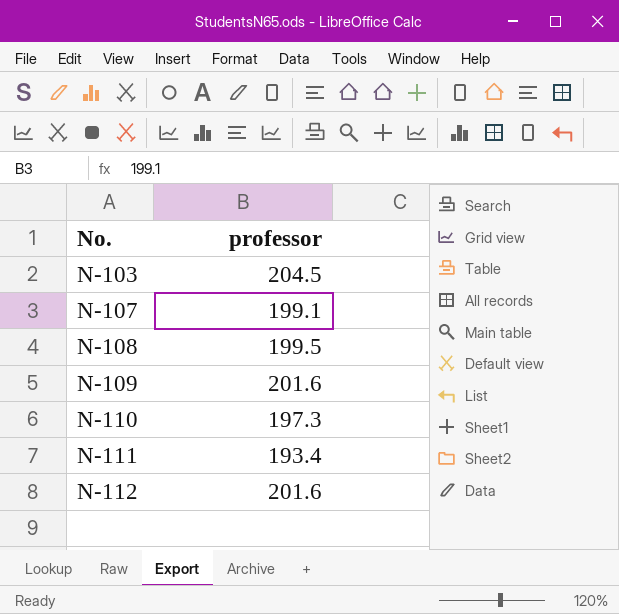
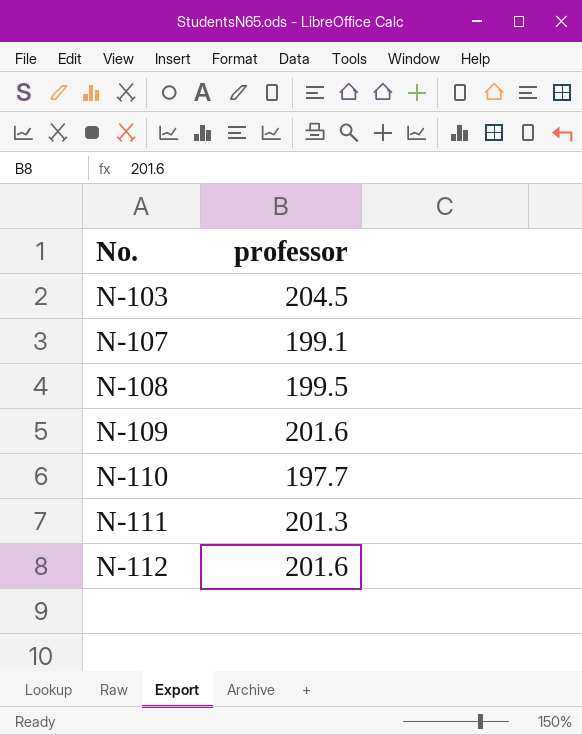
N-110 | professor: 197.3 -> 197.7
N-111 | professor: 193.4 -> 201.3

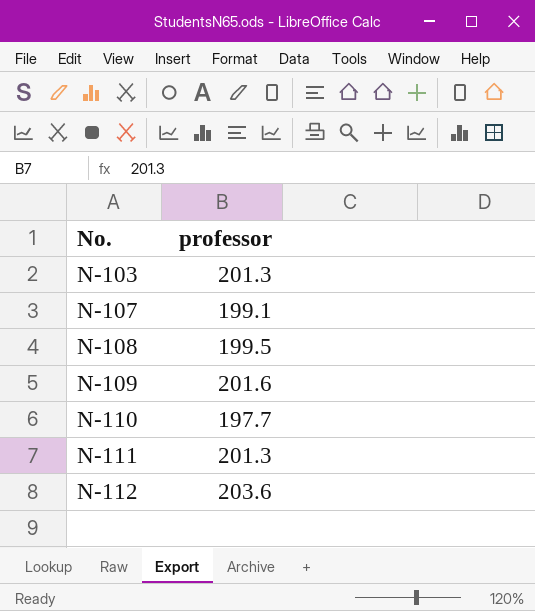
N-103 | professor: 204.5 -> 201.3
N-112 | professor: 201.6 -> 203.6

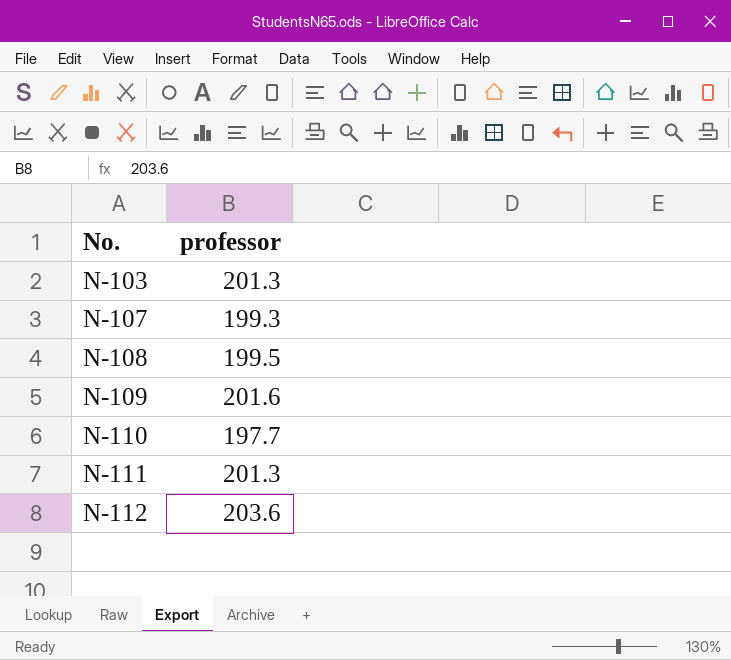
N-107 | professor: 199.1 -> 199.3

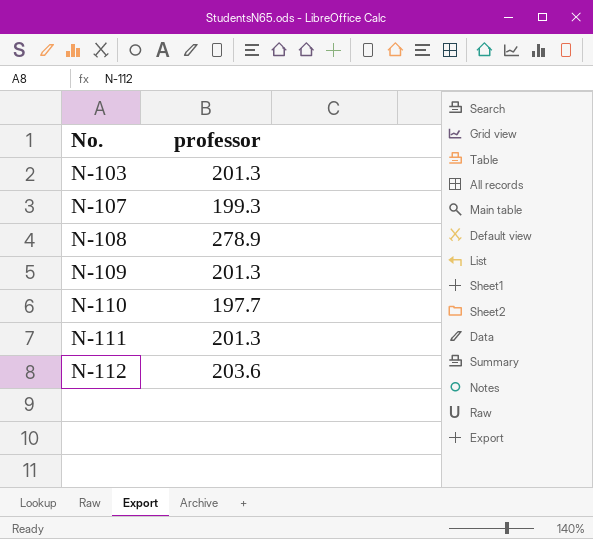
N-108 | professor: 199.5 -> 278.9
N-109 | professor: 201.6 -> 201.3

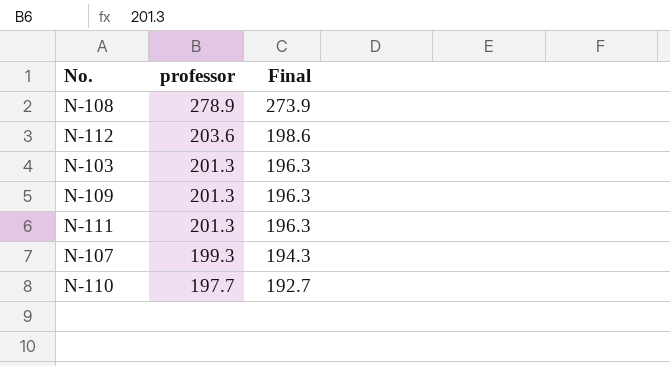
row order: No. ascending -> professor descending
column Final | formula: none -> [professor] - 5

